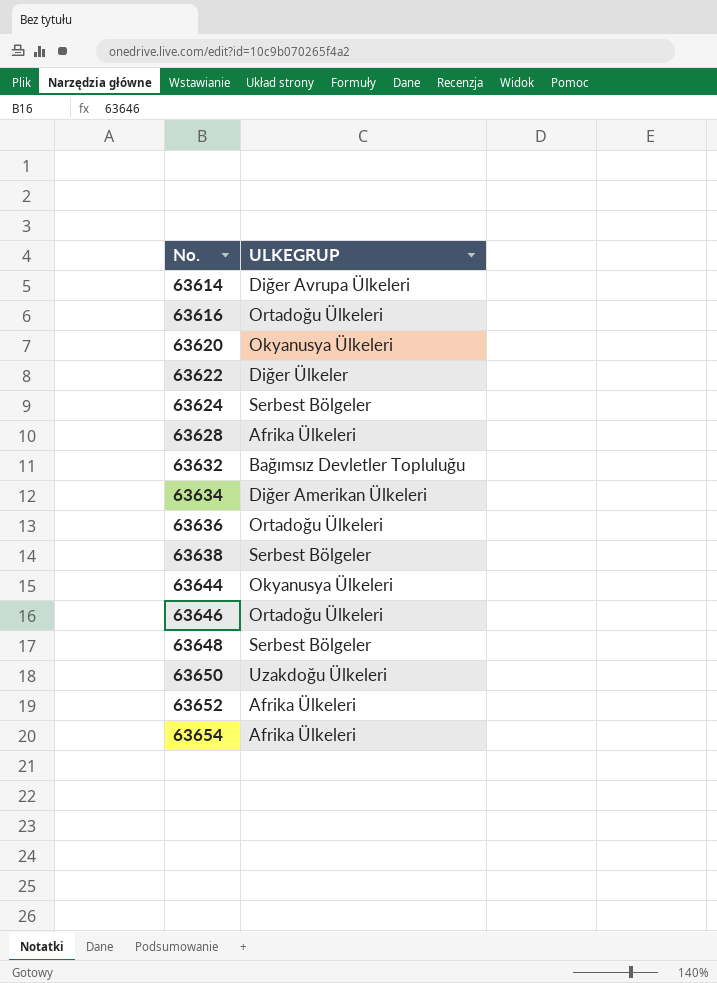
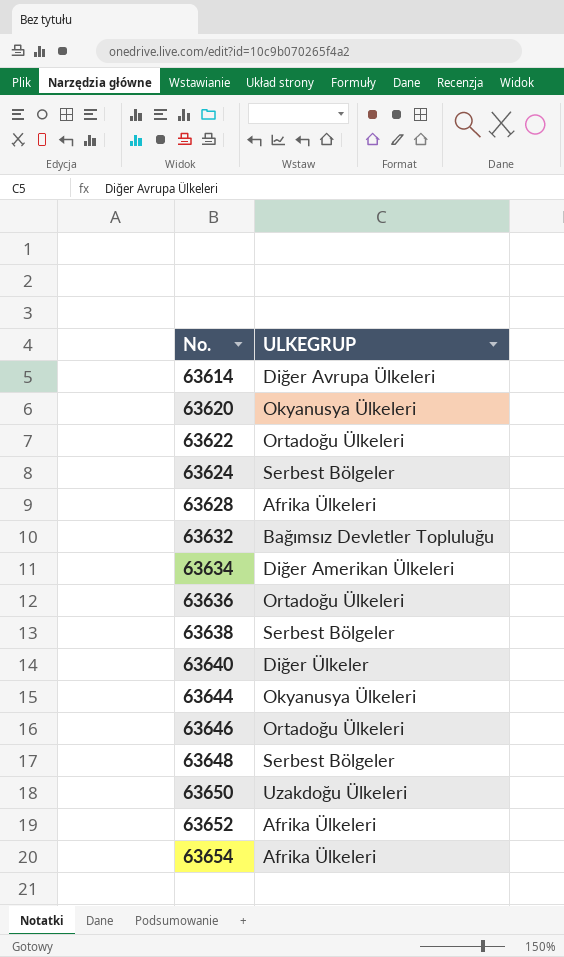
row 63616: Ortadoğu Ülkeleri -> none
63622 | ULKEGRUP: Diğer Ülkeler -> Ortadoğu Ülkeleri
row 63640: none -> Diğer Ülkeler

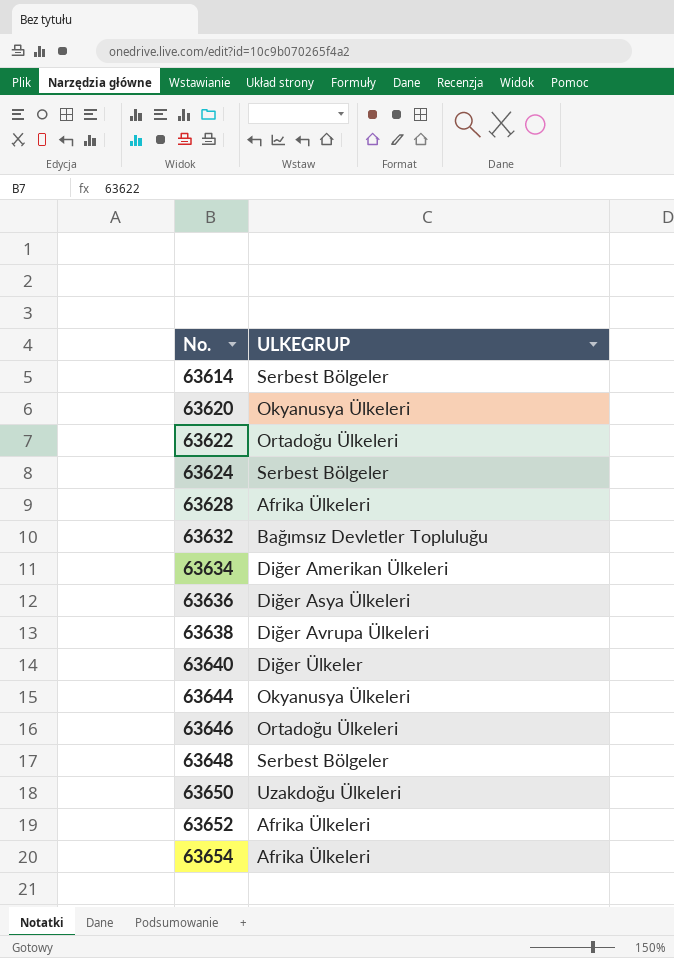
63614 | ULKEGRUP: Diğer Avrupa Ülkeleri -> Serbest Bölgeler
63636 | ULKEGRUP: Ortadoğu Ülkeleri -> Diğer Asya Ülkeleri
63638 | ULKEGRUP: Serbest Bölgeler -> Diğer Avrupa Ülkeleri

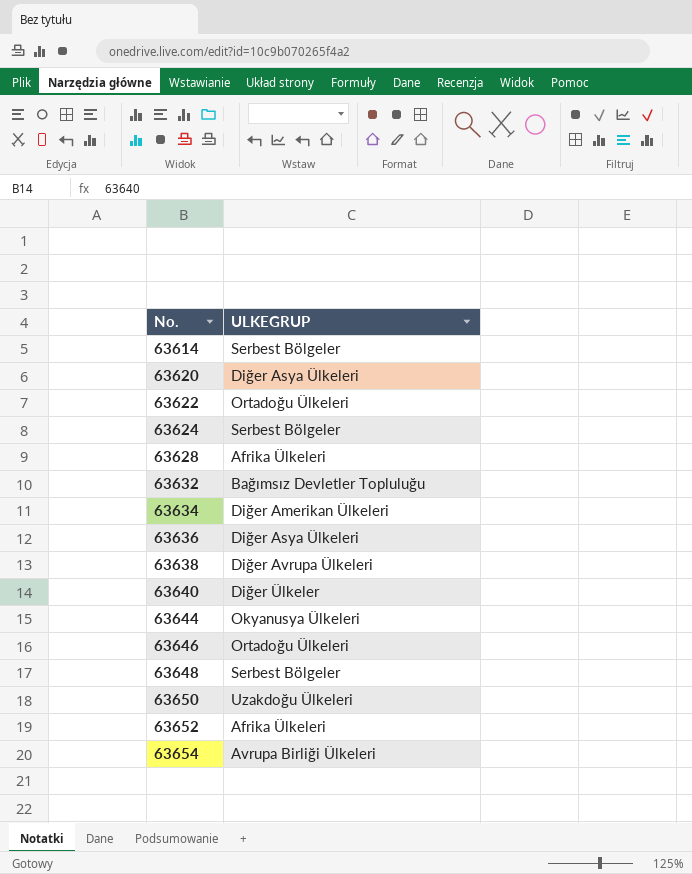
63620 | ULKEGRUP: Okyanusya Ülkeleri -> Diğer Asya Ülkeleri
63654 | ULKEGRUP: Afrika Ülkeleri -> Avrupa Birliği Ülkeleri

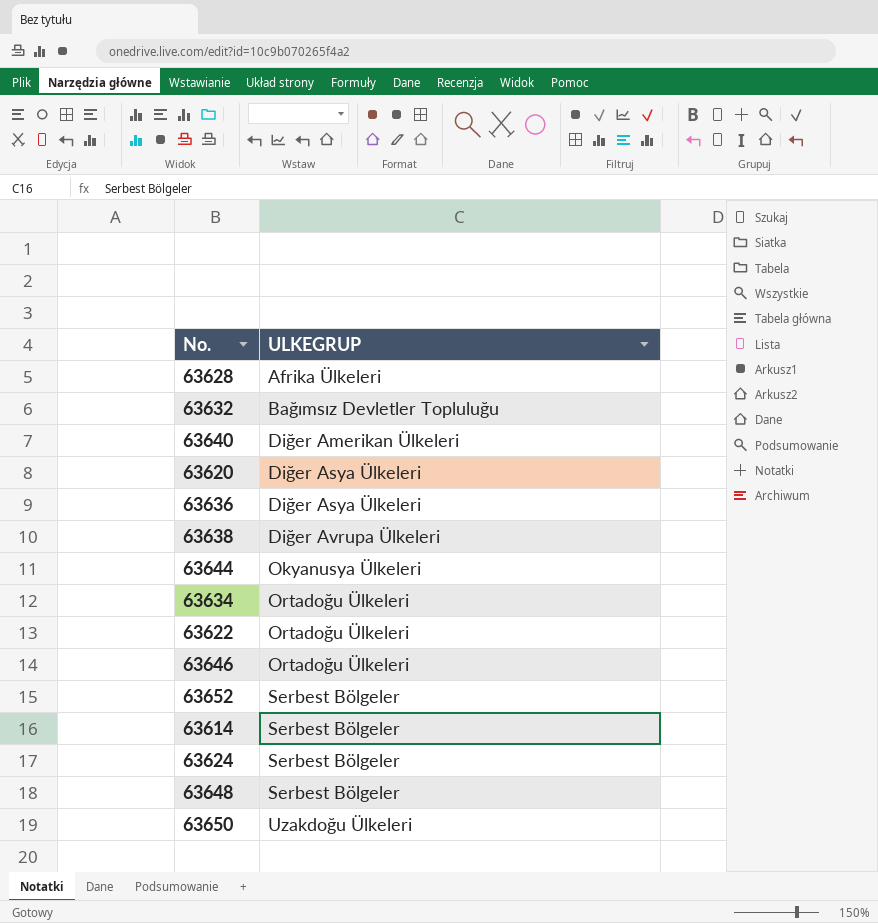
row order: No. ascending -> ULKEGRUP ascending
row 63654: Avrupa Birliği Ülkeleri -> none
63640 | ULKEGRUP: Diğer Ülkeler -> Diğer Amerikan Ülkeleri
63634 | ULKEGRUP: Diğer Amerikan Ülkeleri -> Ortadoğu Ülkeleri
63652 | ULKEGRUP: Afrika Ülkeleri -> Serbest Bölgeler

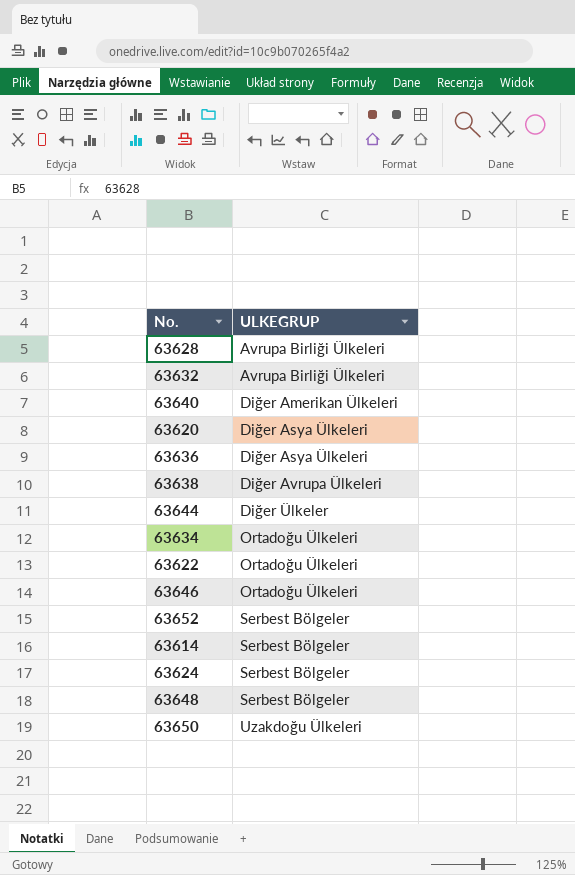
63628 | ULKEGRUP: Afrika Ülkeleri -> Avrupa Birliği Ülkeleri
63632 | ULKEGRUP: Bağımsız Devletler Topluluğu -> Avrupa Birliği Ülkeleri
63644 | ULKEGRUP: Okyanusya Ülkeleri -> Diğer Ülkeler

